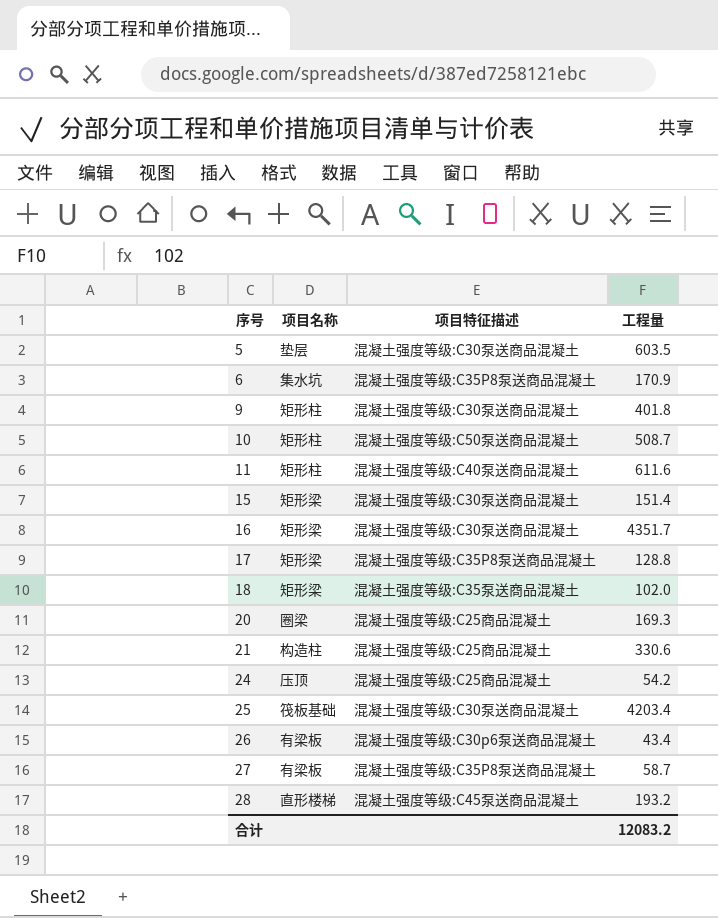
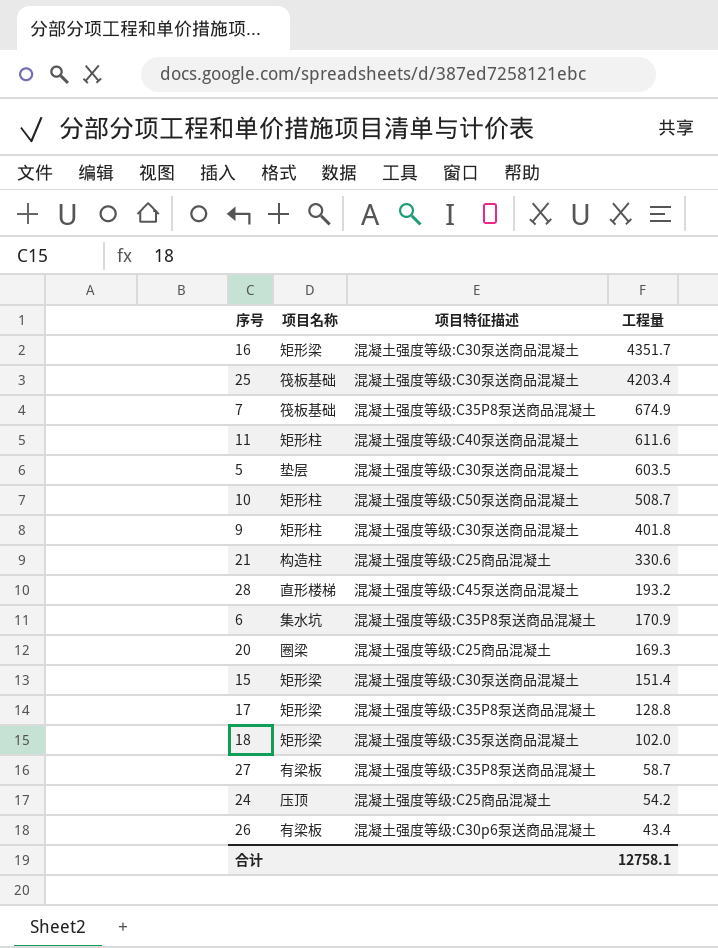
row order: 序号 ascending -> 工程量 descending
row 7: none -> 筏板基础 | 混凝土强度等级:C35P8泵送商品混凝土 | 674.9
合计 | 工程量: 12083.2 -> 12758.1

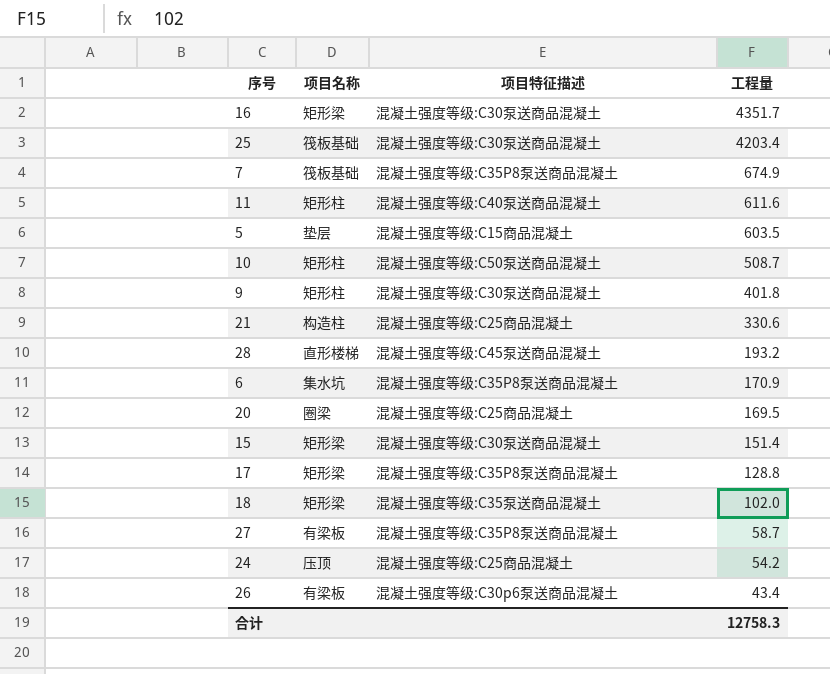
5 | 项目特征描述: 混凝土强度等级:C30泵送商品混凝土 -> 混凝土强度等级:C15商品混凝土
20 | 工程量: 169.3 -> 169.5
合计 | 工程量: 12758.1 -> 12758.3

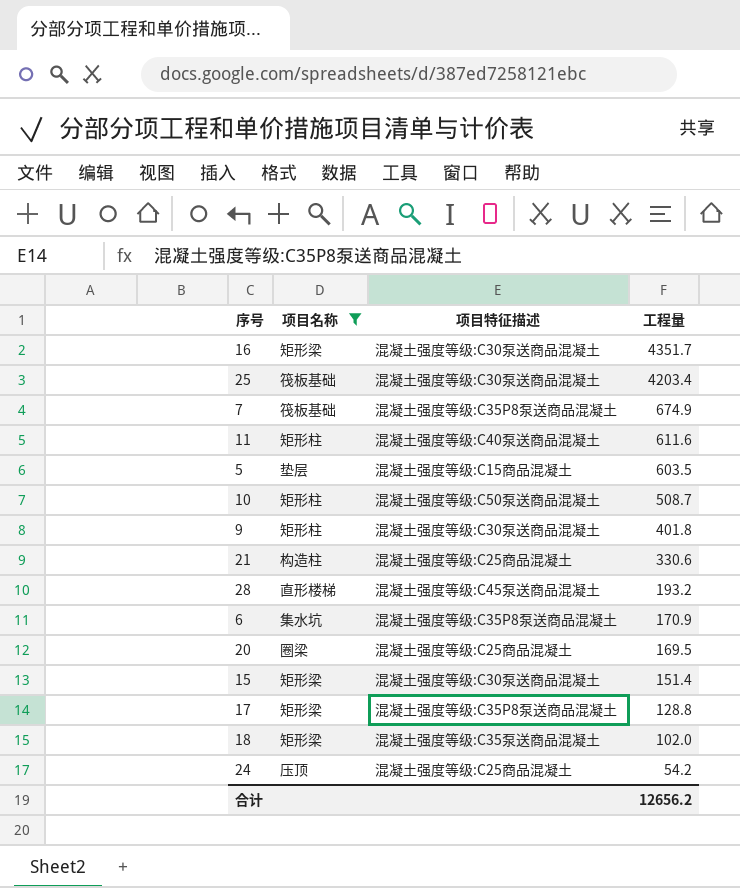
filter: none -> 项目名称 != 有梁板
合计 | 工程量: 12758.3 -> 12656.2

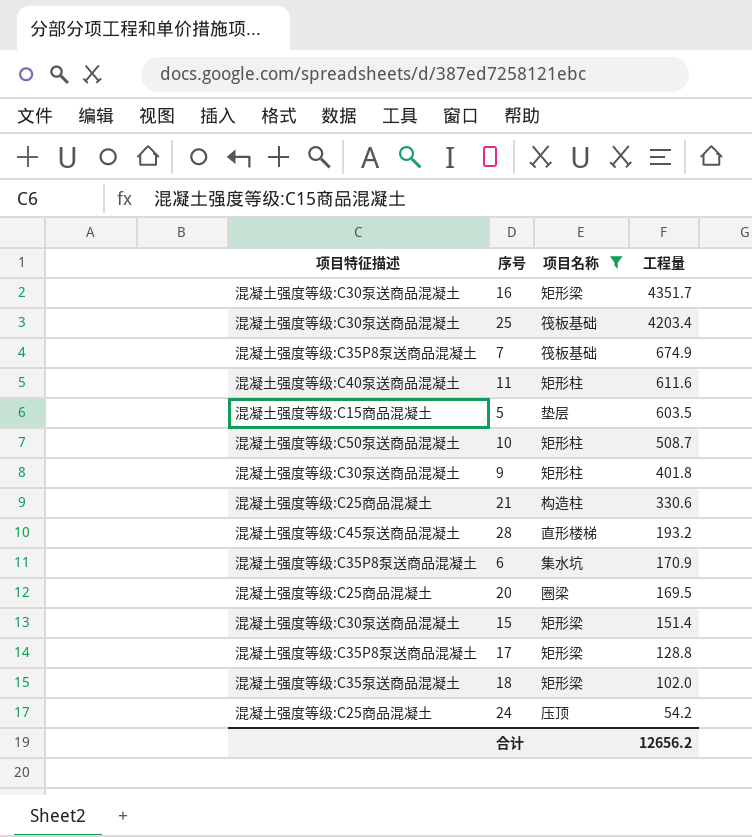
column 项目特征描述 | position: 3 -> 1

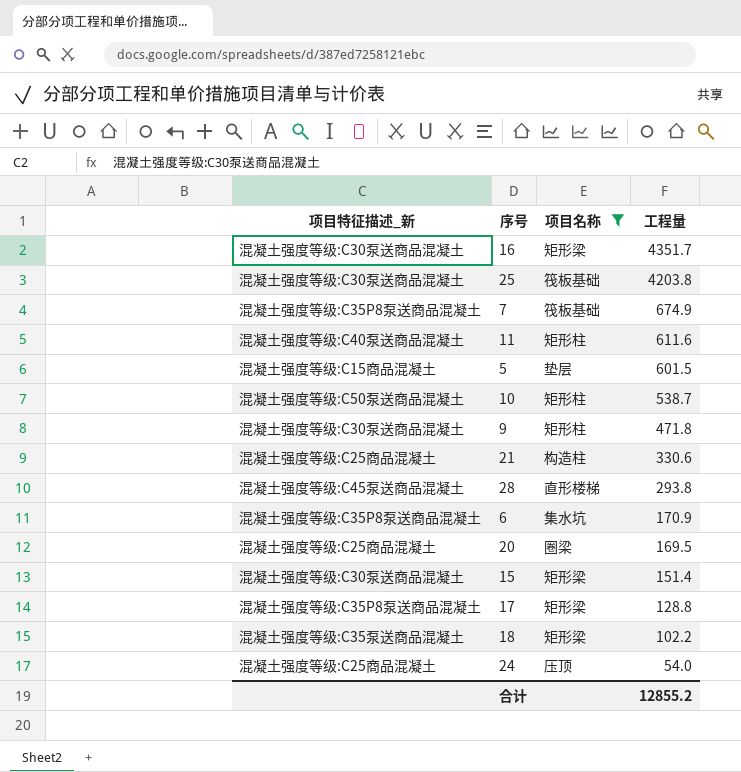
column name: 项目特征描述 -> 项目特征描述_新
25 | 工程量: 4203.4 -> 4203.8
5 | 工程量: 603.5 -> 601.5
10 | 工程量: 508.7 -> 538.7
9 | 工程量: 401.8 -> 471.8
28 | 工程量: 193.2 -> 293.8
18 | 工程量: 102.0 -> 102.2
24 | 工程量: 54.2 -> 54.0
合计 | 工程量: 12656.2 -> 12855.2

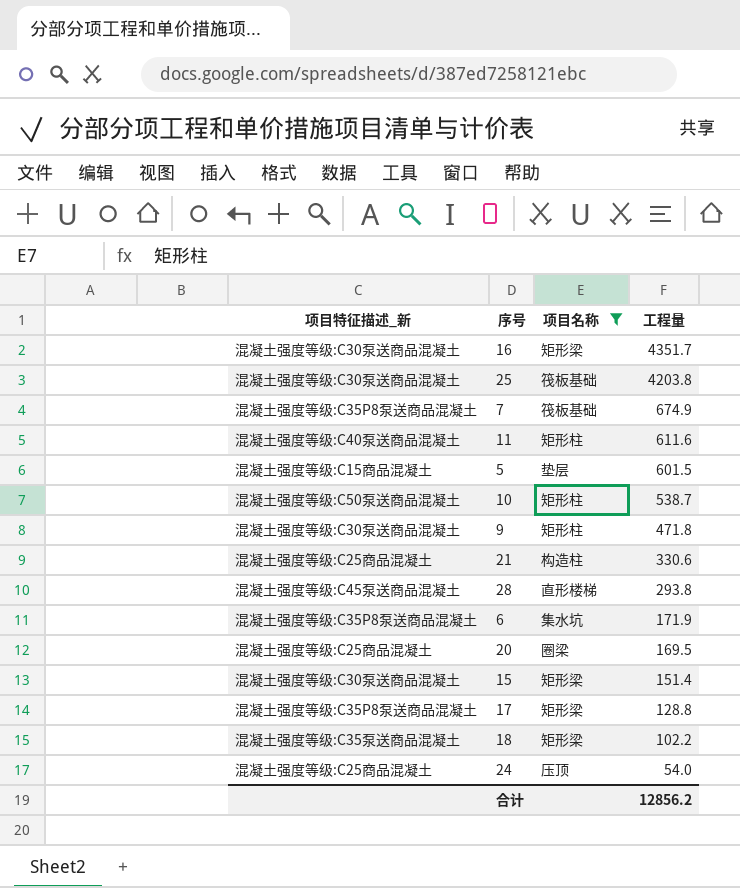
6 | 工程量: 170.9 -> 171.9
合计 | 工程量: 12855.2 -> 12856.2

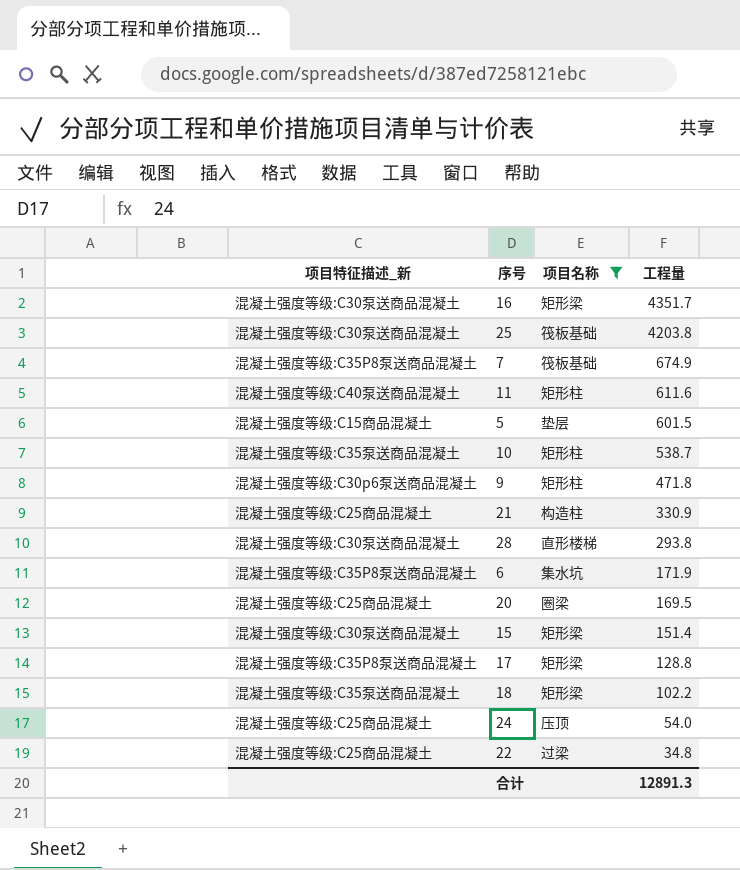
10 | 项目特征描述_新: 混凝土强度等级:C50泵送商品混凝土 -> 混凝土强度等级:C35泵送商品混凝土
9 | 项目特征描述_新: 混凝土强度等级:C30泵送商品混凝土 -> 混凝土强度等级:C30p6泵送商品混凝土
21 | 工程量: 330.6 -> 330.9
28 | 项目特征描述_新: 混凝土强度等级:C45泵送商品混凝土 -> 混凝土强度等级:C30泵送商品混凝土
row 22: none -> 混凝土强度等级:C25商品混凝土 | 过梁 | 34.8
合计 | 工程量: 12856.2 -> 12891.3

